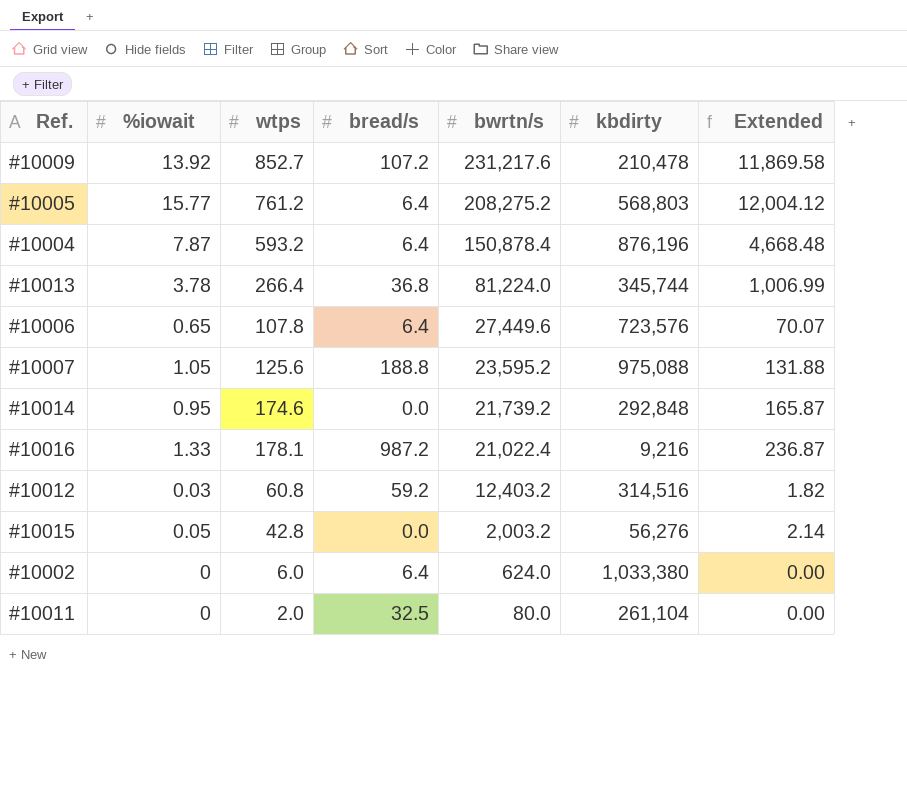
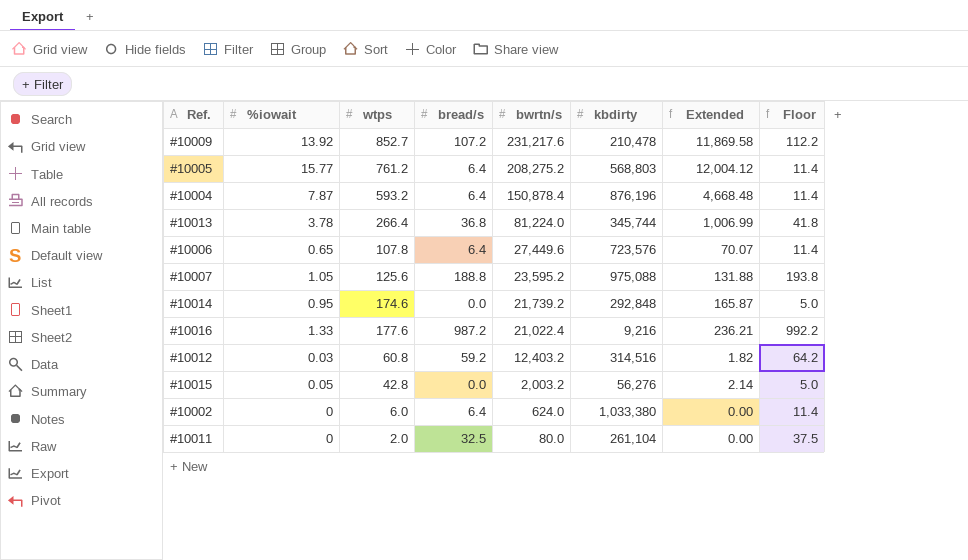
column Floor | formula: none -> [bread/s] + 5
#10016 | wtps: 178.1 -> 177.6
#10016 | Extended: 236.87 -> 236.21

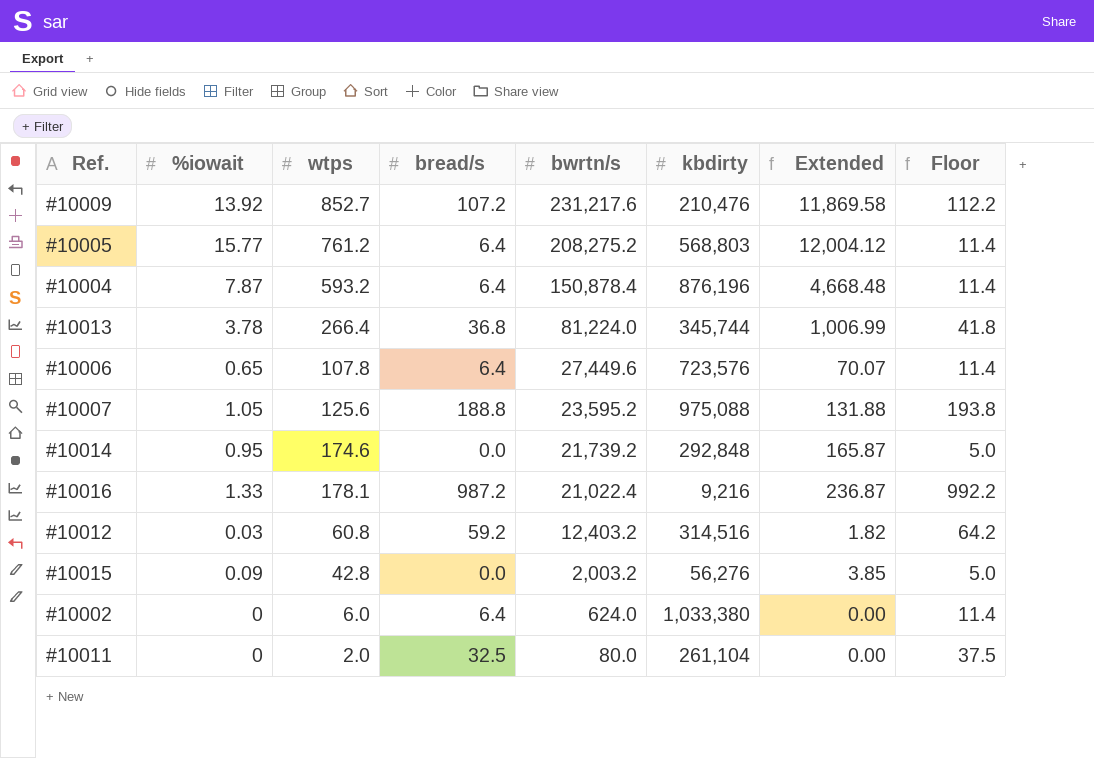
#10009 | kbdirty: 210,478 -> 210,476
#10016 | wtps: 177.6 -> 178.1
#10016 | Extended: 236.21 -> 236.87
#10015 | %iowait: 0.05 -> 0.09
#10015 | Extended: 2.14 -> 3.85

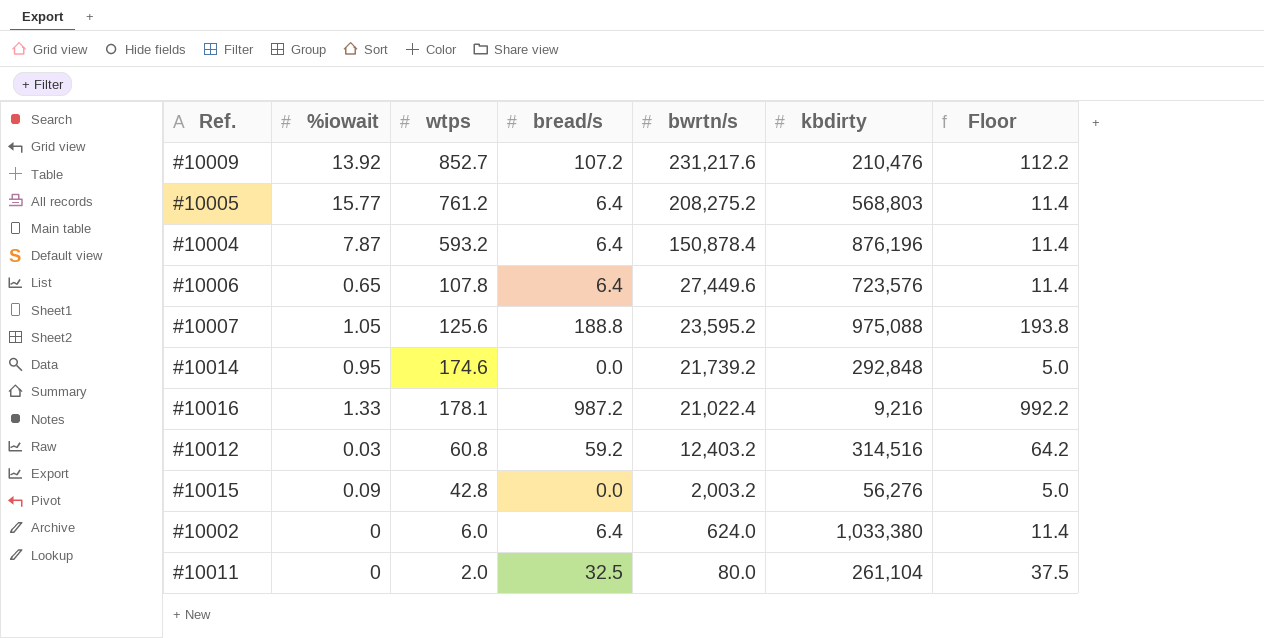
column Extended | formula: [%iowait] * [wtps] -> none
row #10013: 3.78 | 266.4 | 36.8 | 81,224.0 | 345,744 | 1,006.99 | 41.8 -> none

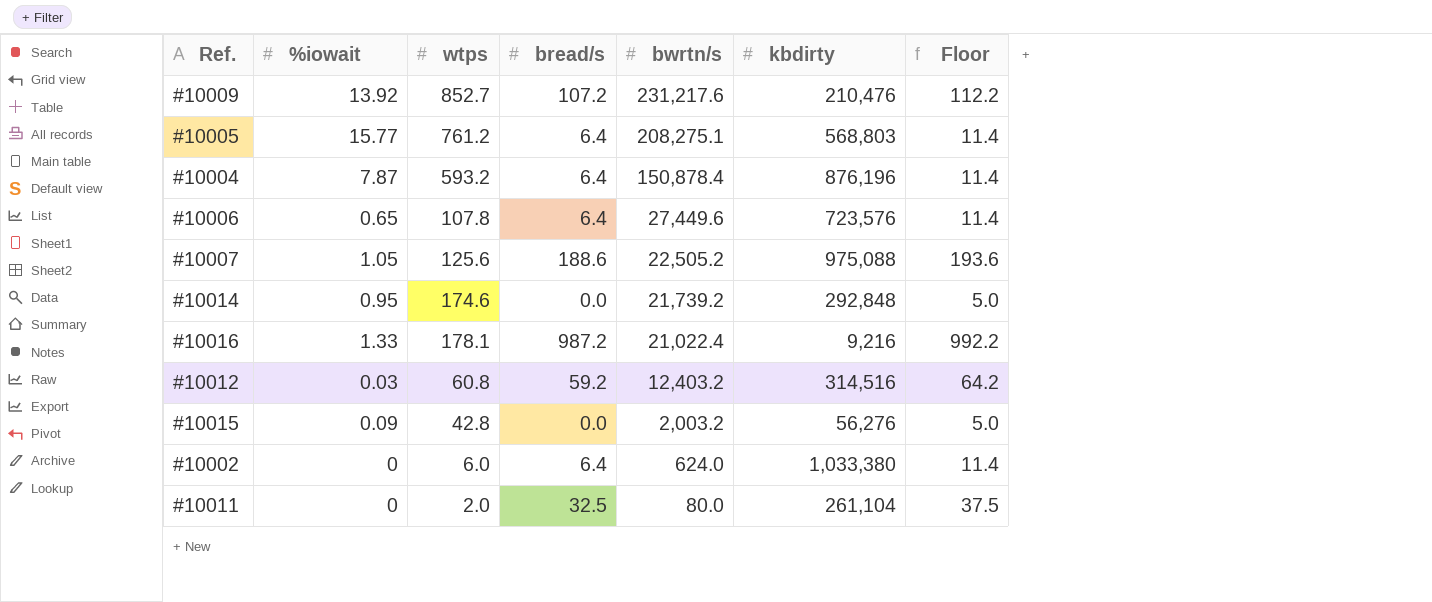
#10005 | bwrtn/s: 208,275.2 -> 208,275.1
#10007 | bread/s: 188.8 -> 188.6
#10007 | bwrtn/s: 23,595.2 -> 22,505.2
#10007 | Floor: 193.8 -> 193.6

